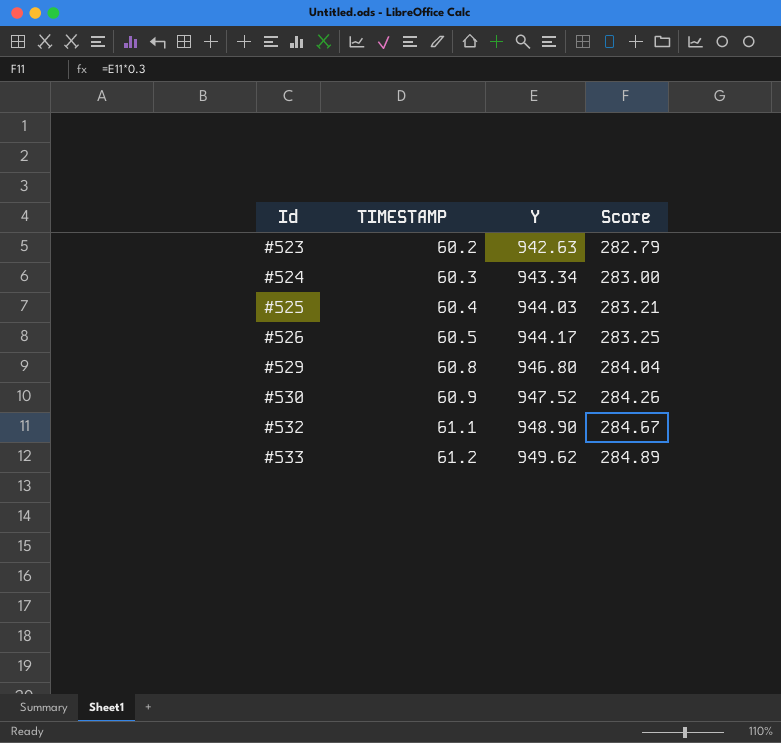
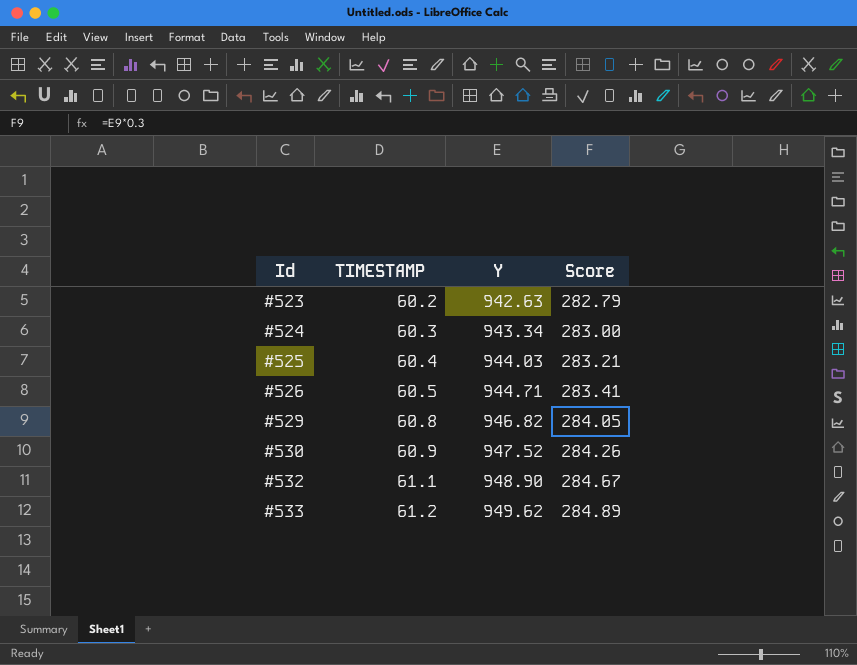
#526 | Y: 944.17 -> 944.71
#526 | Score: 283.25 -> 283.41
#529 | Y: 946.80 -> 946.82
#529 | Score: 284.04 -> 284.05

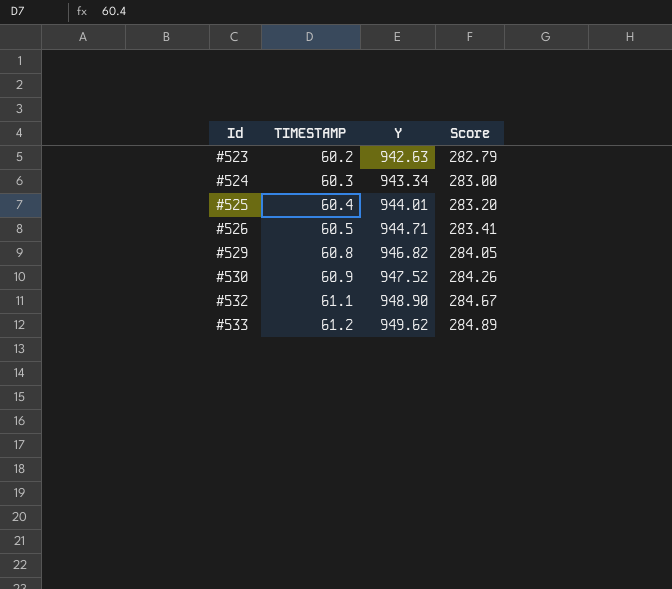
#525 | Y: 944.03 -> 944.01
#525 | Score: 283.21 -> 283.20

